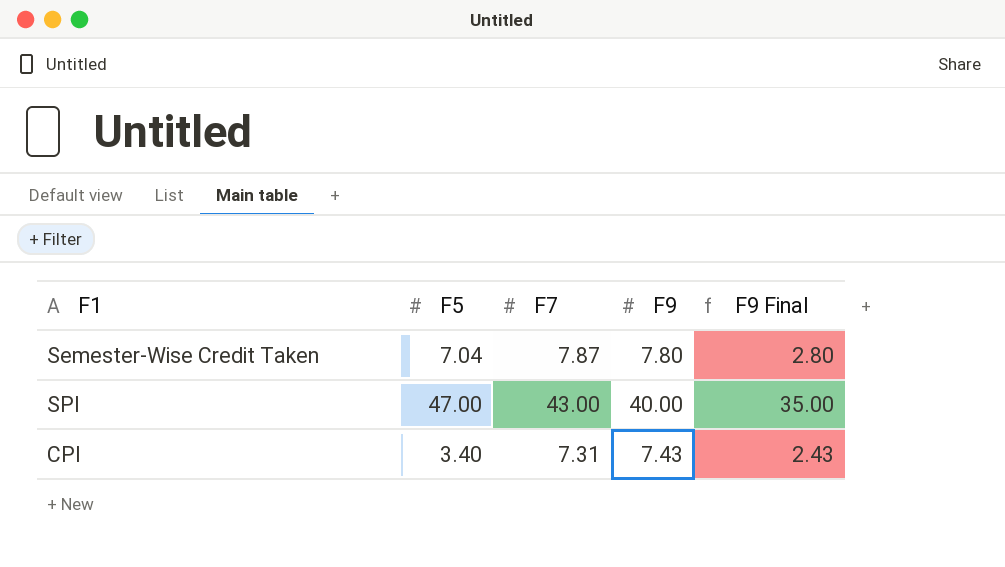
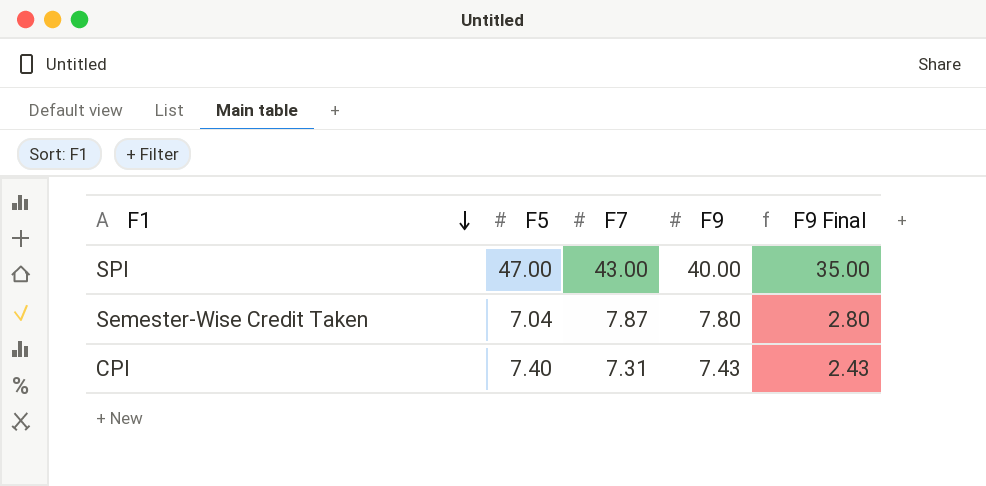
row order: none -> F1 descending
CPI | F5: 3.40 -> 7.40

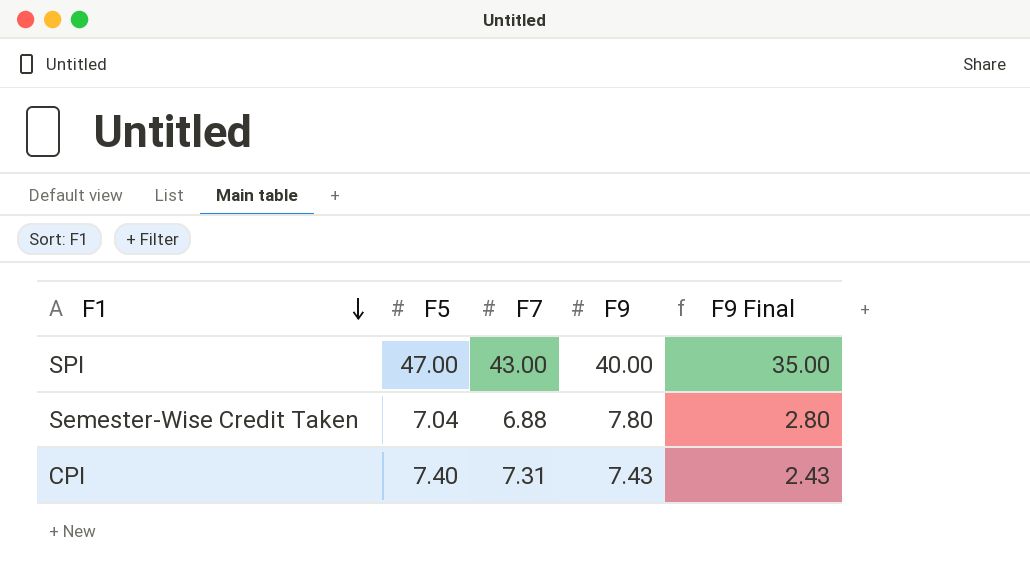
Semester-Wise Credit Taken | F7: 7.87 -> 6.88

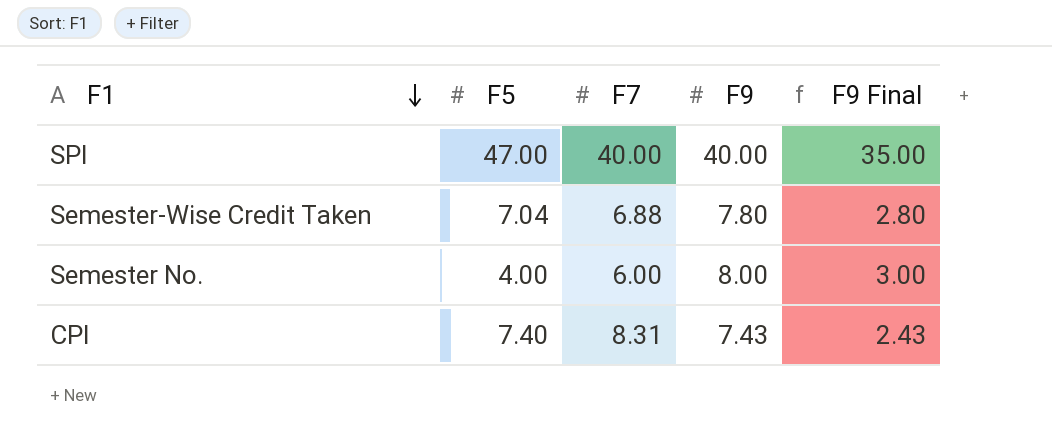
SPI | F7: 43.00 -> 40.00
row Semester No.: none -> 4.00 | 6.00 | 8.00 | 3.00
CPI | F7: 7.31 -> 8.31

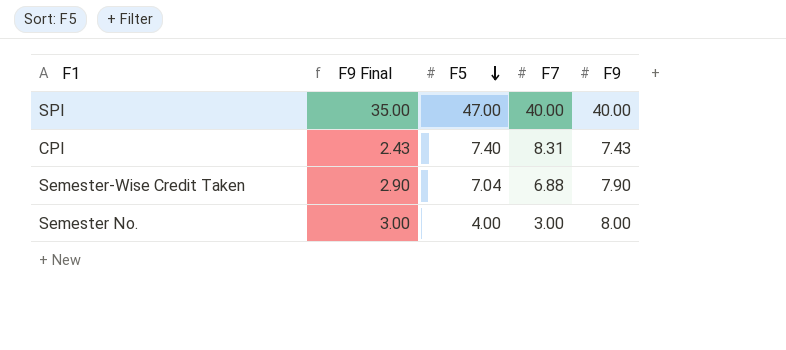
row order: F1 descending -> F5 descending
column F9 Final | position: 5 -> 2
Semester-Wise Credit Taken | F9 Final: 2.80 -> 2.90
Semester-Wise Credit Taken | F9: 7.80 -> 7.90
Semester No. | F7: 6.00 -> 3.00

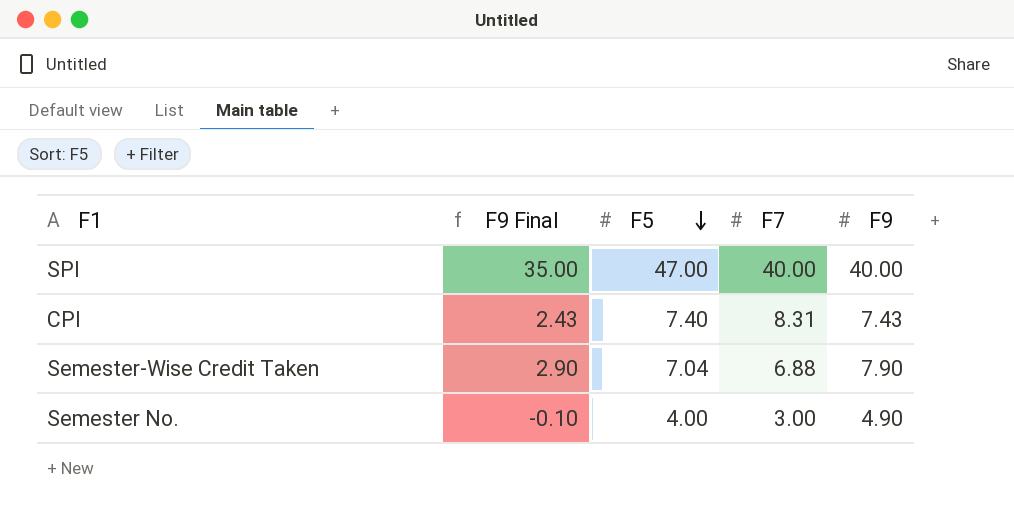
Semester No. | F9 Final: 3.00 -> -0.10
Semester No. | F9: 8.00 -> 4.90

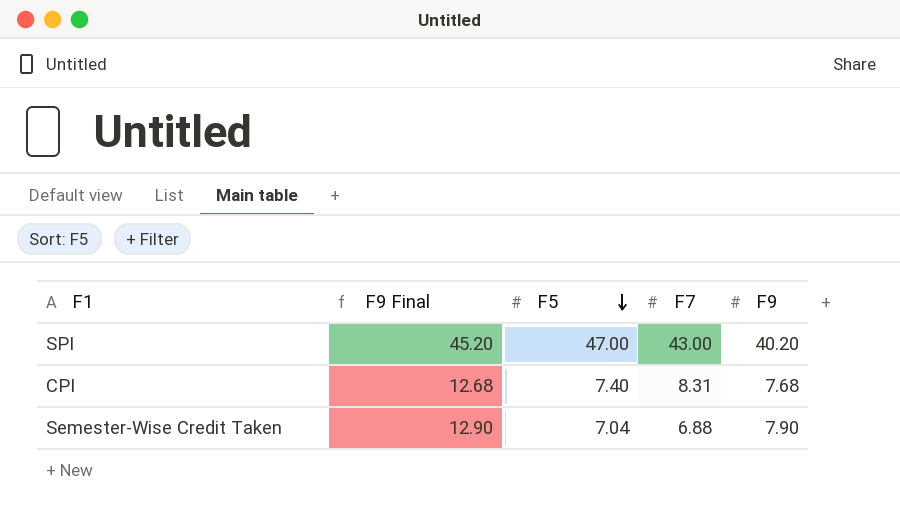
column F9 Final | formula: [F9] - 5 -> [F9] + 5
row Semester No.: -0.10 | 4.00 | 3.00 | 4.90 -> none
SPI | F7: 40.00 -> 43.00
SPI | F9: 40.00 -> 40.20
CPI | F9: 7.43 -> 7.68

